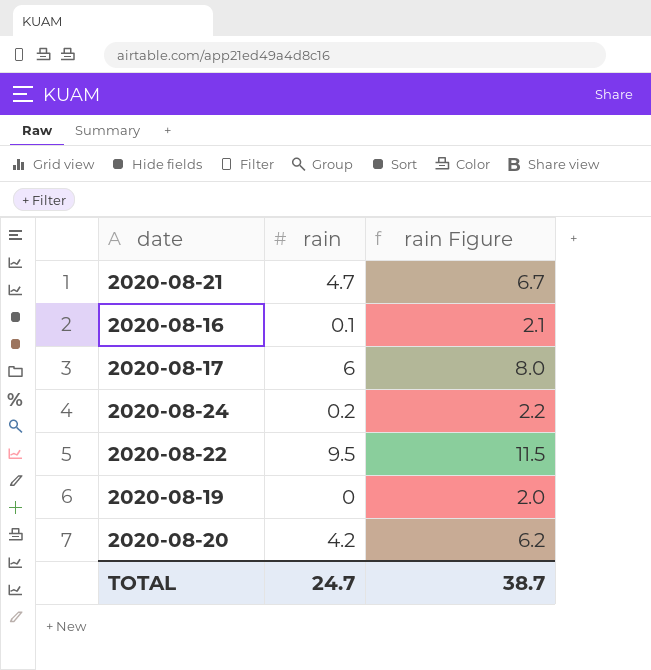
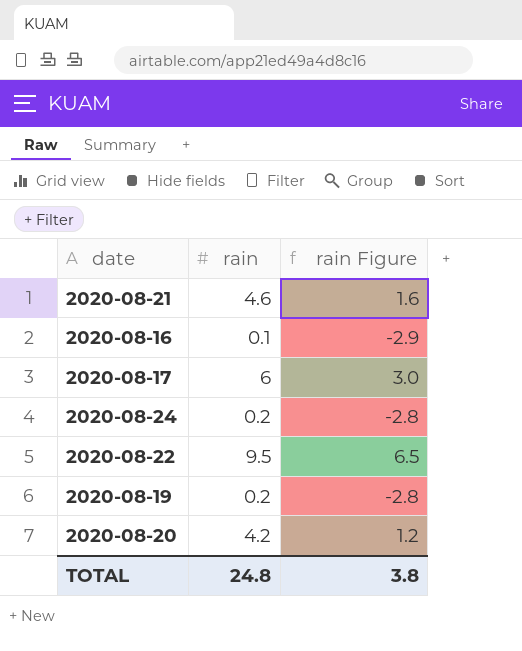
column rain Figure | formula: [rain] + 2 -> [rain] - 3
2020-08-21 | rain: 4.7 -> 4.6
2020-08-19 | rain: 0 -> 0.2
TOTAL | rain: 24.7 -> 24.8
TOTAL | rain Figure: 38.7 -> 3.8

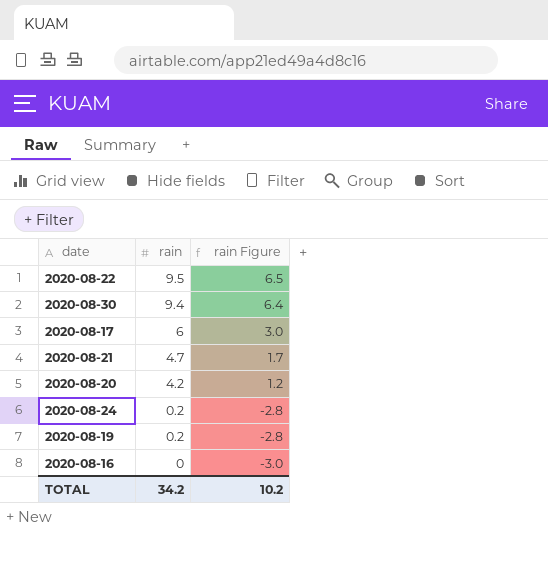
row order: none -> rain descending
row 2020-08-30: none -> 9.4 | 6.4
2020-08-21 | rain: 4.6 -> 4.7
2020-08-21 | rain Figure: 1.6 -> 1.7
2020-08-16 | rain: 0.1 -> 0
2020-08-16 | rain Figure: -2.9 -> -3.0
TOTAL | rain: 24.8 -> 34.2
TOTAL | rain Figure: 3.8 -> 10.2

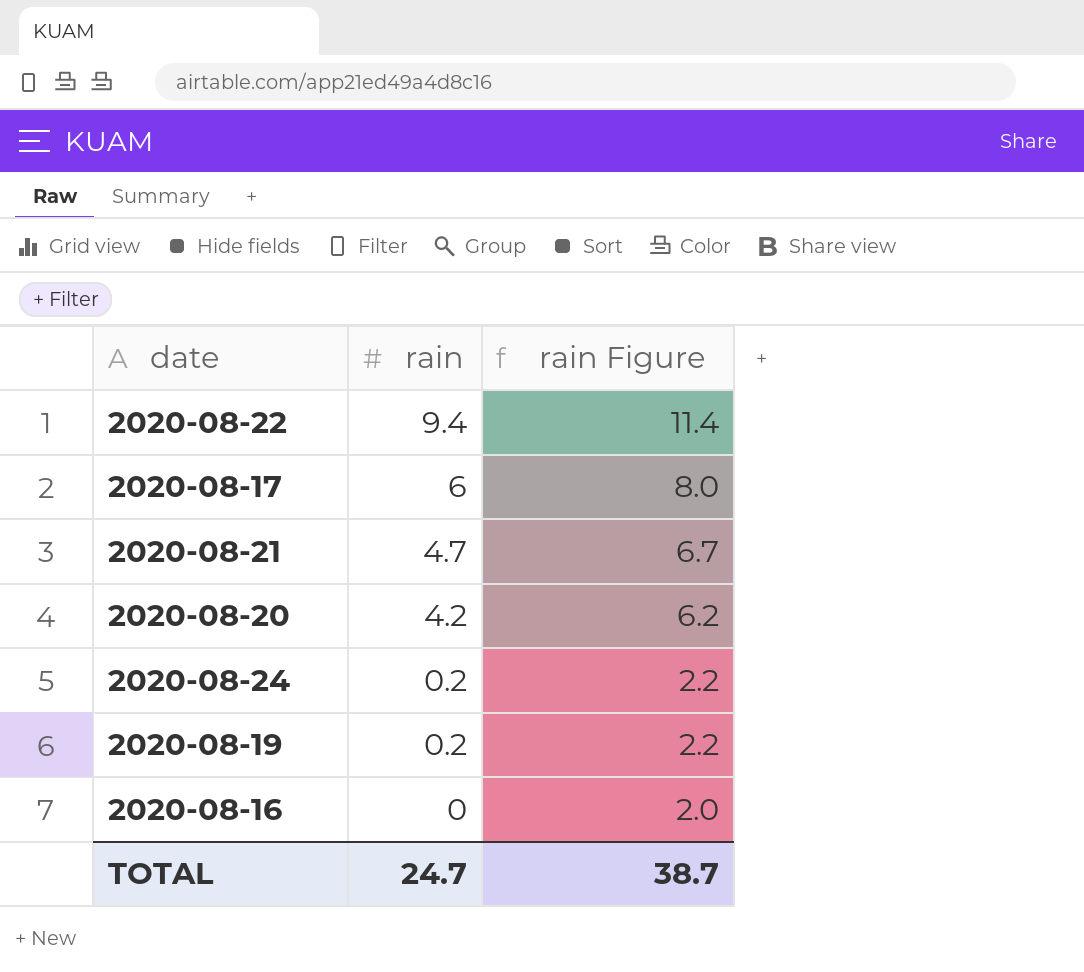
column rain Figure | formula: [rain] - 3 -> [rain] + 2
row 2020-08-30: 9.4 | 6.4 -> none
2020-08-22 | rain: 9.5 -> 9.4
TOTAL | rain: 34.2 -> 24.7
TOTAL | rain Figure: 10.2 -> 38.7

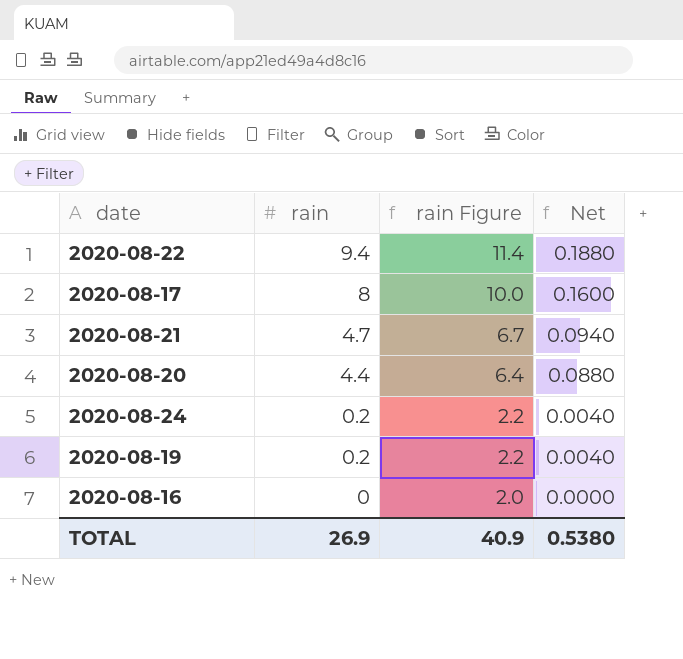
column Net | formula: none -> [rain] * 0.02
2020-08-17 | rain: 6 -> 8
2020-08-17 | rain Figure: 8.0 -> 10.0
2020-08-20 | rain: 4.2 -> 4.4
2020-08-20 | rain Figure: 6.2 -> 6.4
TOTAL | rain: 24.7 -> 26.9
TOTAL | rain Figure: 38.7 -> 40.9

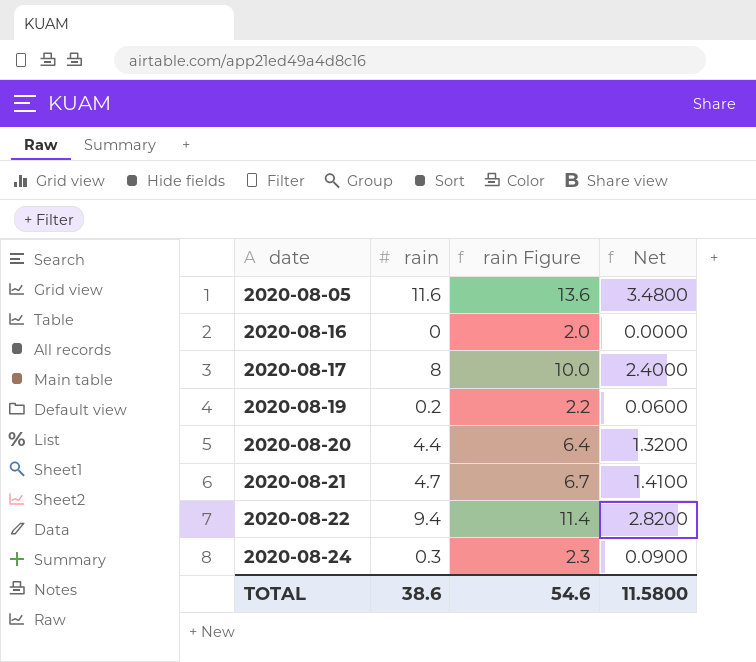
row order: rain descending -> date ascending
column Net | formula: [rain] * 0.02 -> [rain] * 0.3
row 2020-08-05: none -> 11.6 | 13.6 | 3.4800
2020-08-24 | rain: 0.2 -> 0.3
2020-08-24 | rain Figure: 2.2 -> 2.3
TOTAL | rain: 26.9 -> 38.6
TOTAL | rain Figure: 40.9 -> 54.6
TOTAL | Net: 0.5380 -> 11.5800

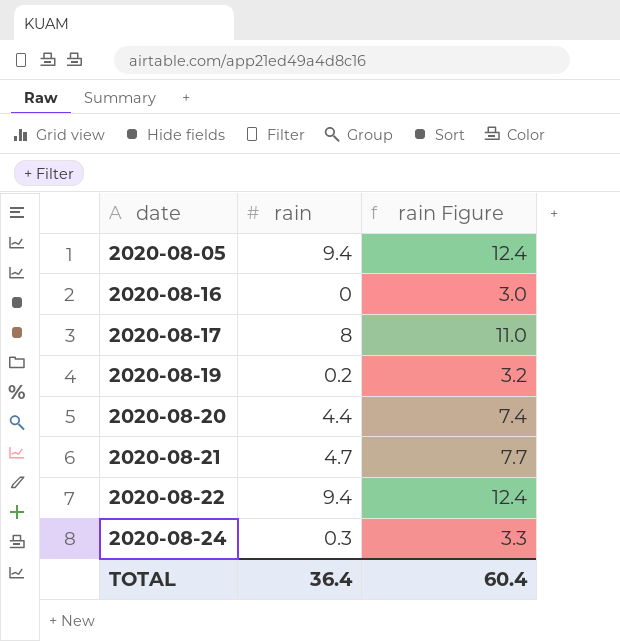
column Net | formula: [rain] * 0.3 -> none
column rain Figure | formula: [rain] + 2 -> [rain] + 3
2020-08-05 | rain: 11.6 -> 9.4
TOTAL | rain: 38.6 -> 36.4
TOTAL | rain Figure: 54.6 -> 60.4

